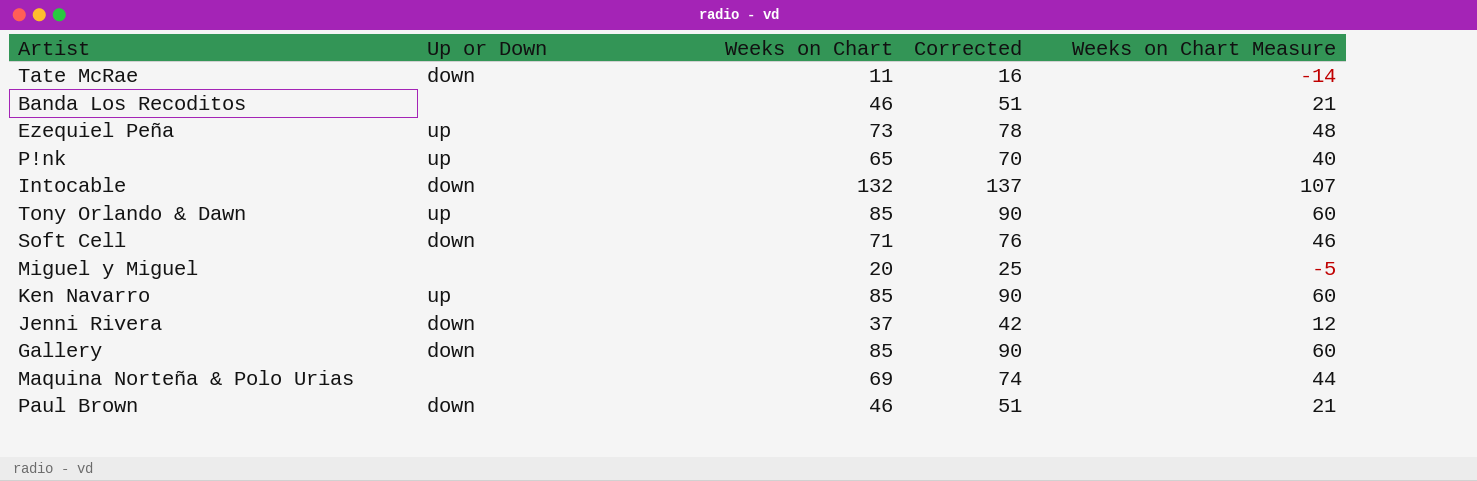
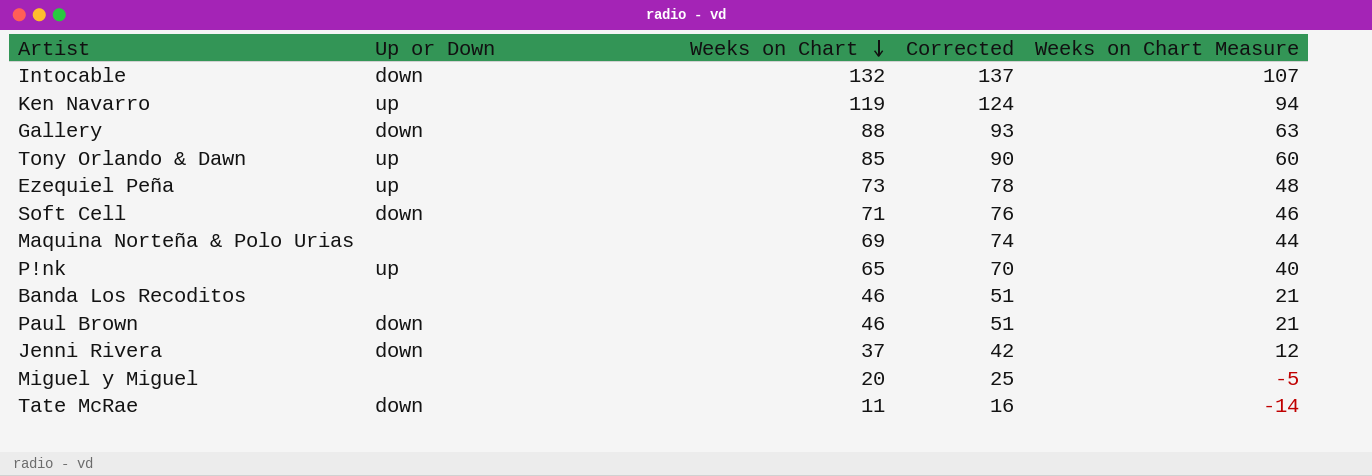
row order: none -> Weeks on Chart descending
Ken Navarro | Weeks on Chart: 85 -> 119
Ken Navarro | Corrected: 90 -> 124
Ken Navarro | Weeks on Chart Measure: 60 -> 94
Gallery | Weeks on Chart: 85 -> 88
Gallery | Corrected: 90 -> 93
Gallery | Weeks on Chart Measure: 60 -> 63

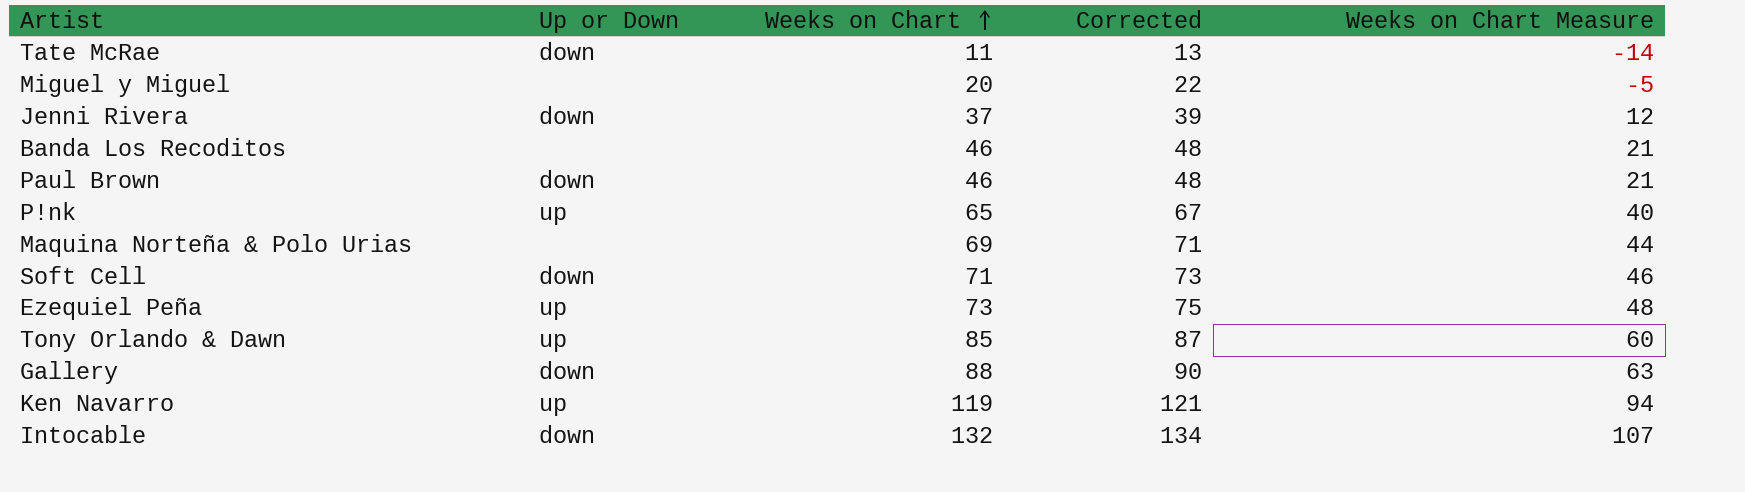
row order: Weeks on Chart descending -> Weeks on Chart ascending
column Corrected | formula: [Weeks on Chart] + 5 -> [Weeks on Chart] + 2

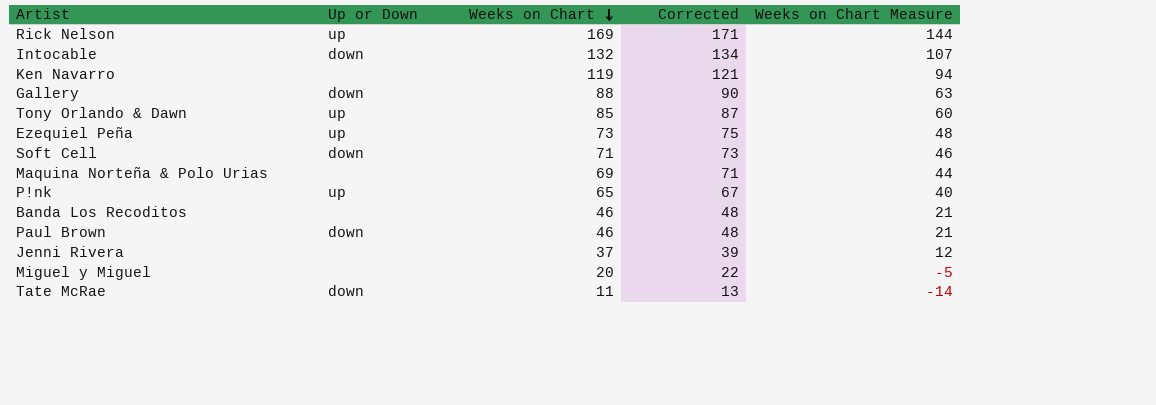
row order: Weeks on Chart ascending -> Weeks on Chart descending
row Rick Nelson: none -> up | 169 | 171 | 144
Ken Navarro | Up or Down: up -> none
Jenni Rivera | Up or Down: down -> none

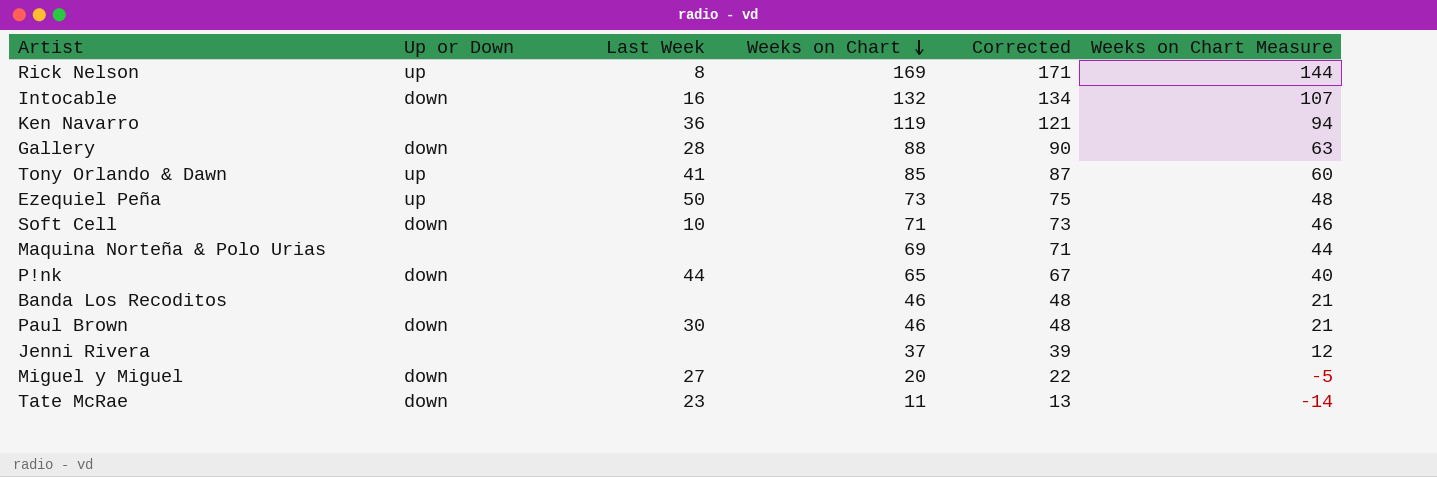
column Last Week | position: none -> 3
P!nk | Up or Down: up -> down
Miguel y Miguel | Up or Down: none -> down

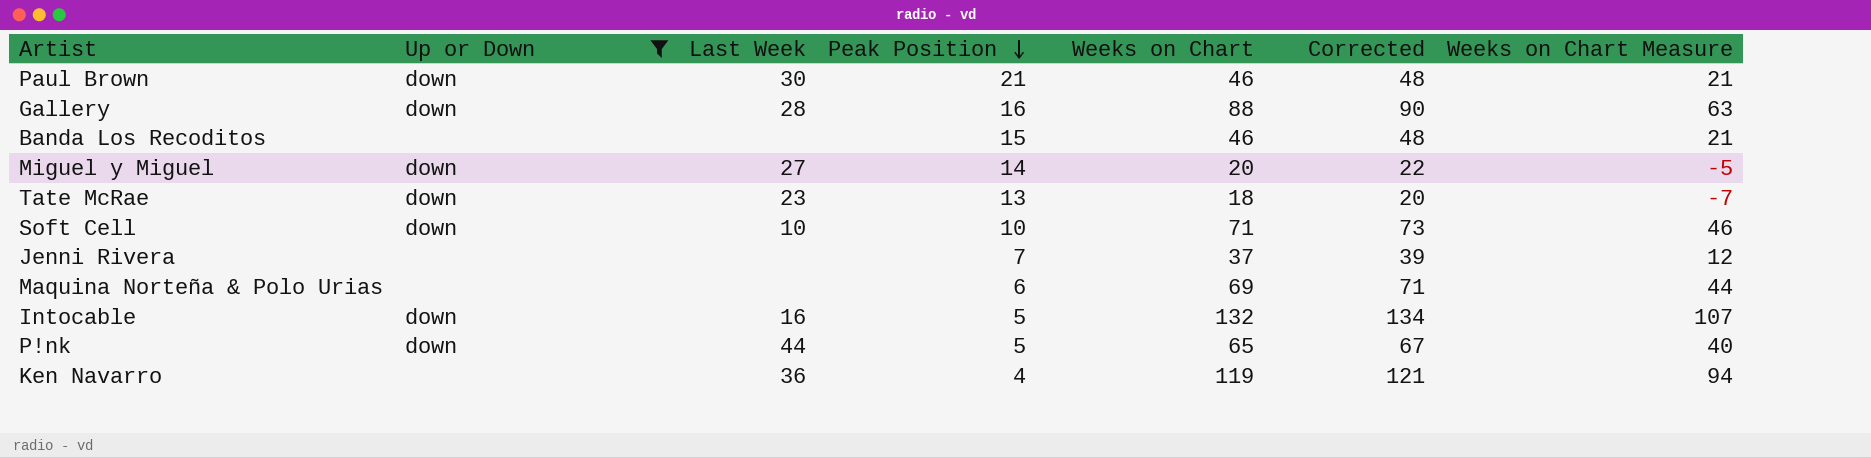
filter: none -> Up or Down != up
row order: Weeks on Chart descending -> Peak Position descending
column Peak Position | position: none -> 4
Tate McRae | Weeks on Chart: 11 -> 18
Tate McRae | Corrected: 13 -> 20
Tate McRae | Weeks on Chart Measure: -14 -> -7

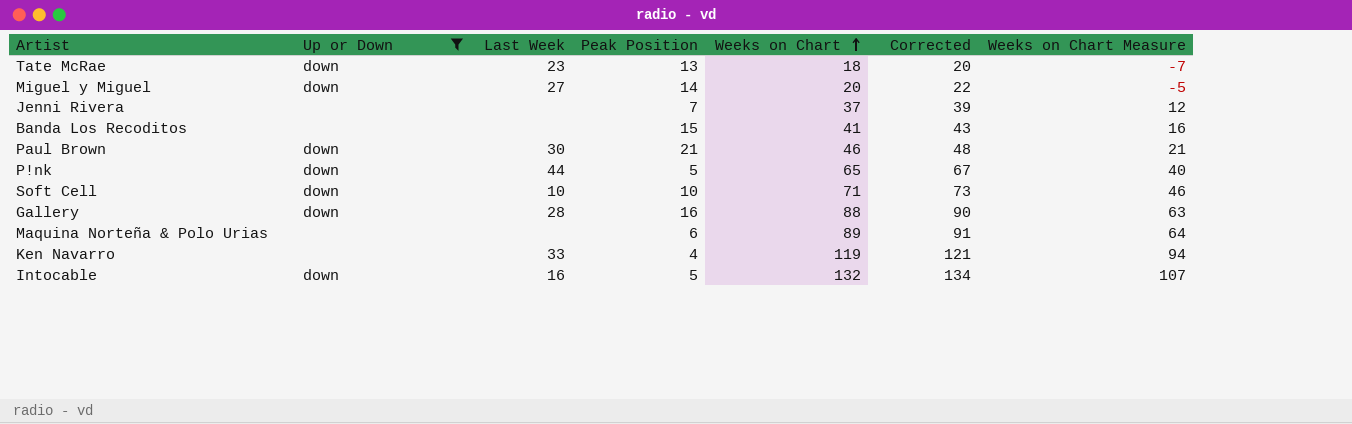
row order: Peak Position descending -> Weeks on Chart ascending
Banda Los Recoditos | Weeks on Chart: 46 -> 41
Banda Los Recoditos | Corrected: 48 -> 43
Banda Los Recoditos | Weeks on Chart Measure: 21 -> 16
Maquina Norteña & Polo Urias | Weeks on Chart: 69 -> 89
Maquina Norteña & Polo Urias | Corrected: 71 -> 91
Maquina Norteña & Polo Urias | Weeks on Chart Measure: 44 -> 64
Ken Navarro | Last Week: 36 -> 33

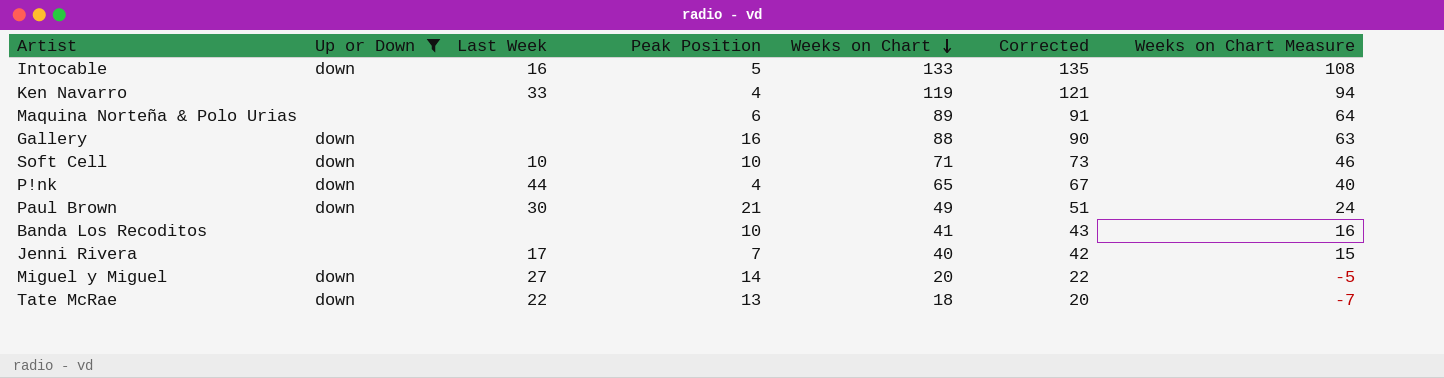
row order: Weeks on Chart ascending -> Weeks on Chart descending
Intocable | Weeks on Chart: 132 -> 133
Intocable | Corrected: 134 -> 135
Intocable | Weeks on Chart Measure: 107 -> 108
Gallery | Last Week: 28 -> none
P!nk | Peak Position: 5 -> 4
Paul Brown | Weeks on Chart: 46 -> 49
Paul Brown | Corrected: 48 -> 51
Paul Brown | Weeks on Chart Measure: 21 -> 24
Banda Los Recoditos | Peak Position: 15 -> 10
Jenni Rivera | Last Week: none -> 17
Jenni Rivera | Weeks on Chart: 37 -> 40
Jenni Rivera | Corrected: 39 -> 42
Jenni Rivera | Weeks on Chart Measure: 12 -> 15
Tate McRae | Last Week: 23 -> 22

